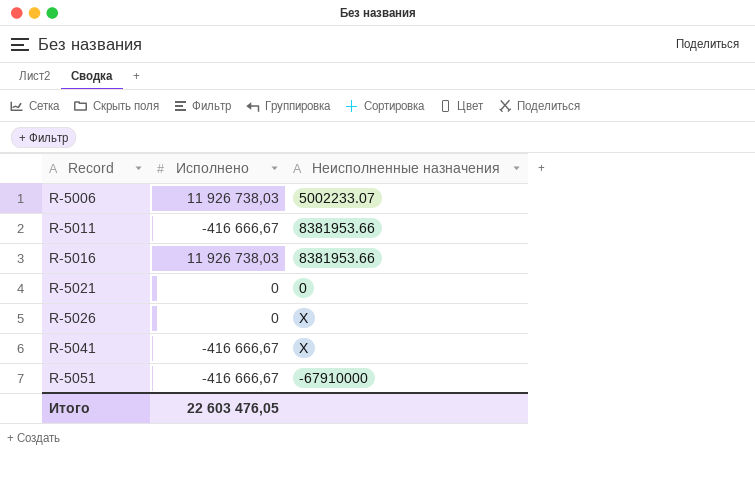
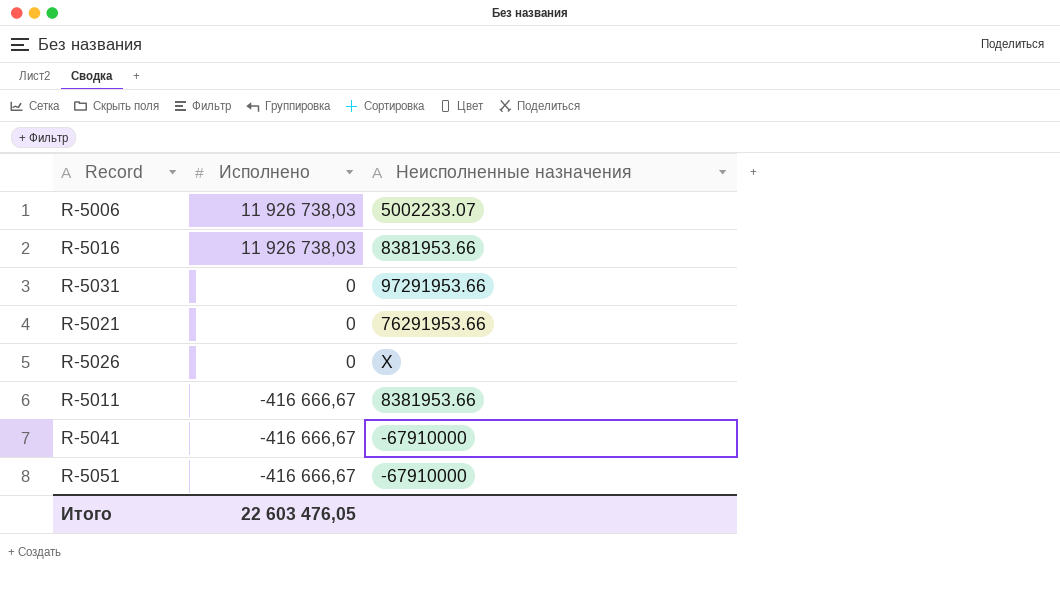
row order: Record ascending -> Исполнено descending
row R-5031: none -> 0 | 97291953.66
R-5021 | Неисполненные назначения: 0 -> 76291953.66
R-5041 | Неисполненные назначения: X -> -67910000

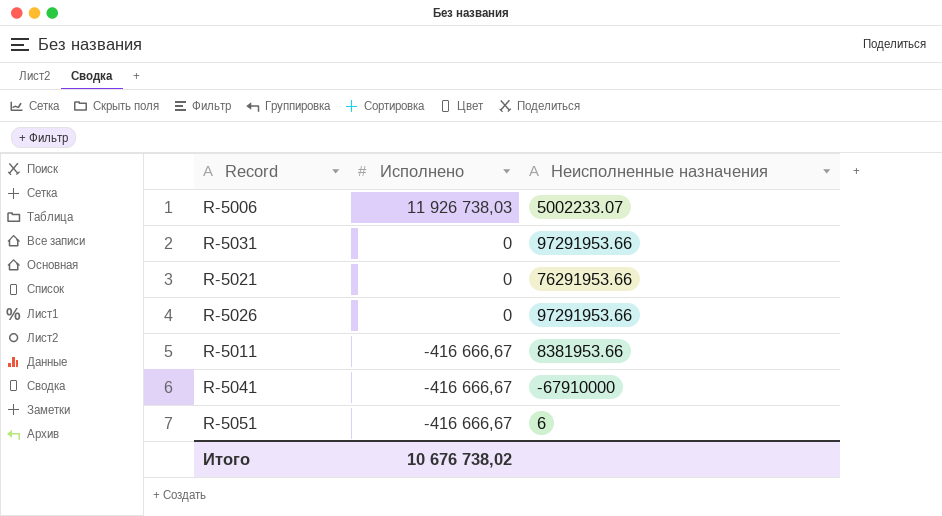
row R-5016: 11 926 738,03 | 8381953.66 -> none
R-5026 | Неисполненные назначения: X -> 97291953.66
R-5051 | Неисполненные назначения: -67910000 -> 6
Итого | Исполнено: 22 603 476,05 -> 10 676 738,02

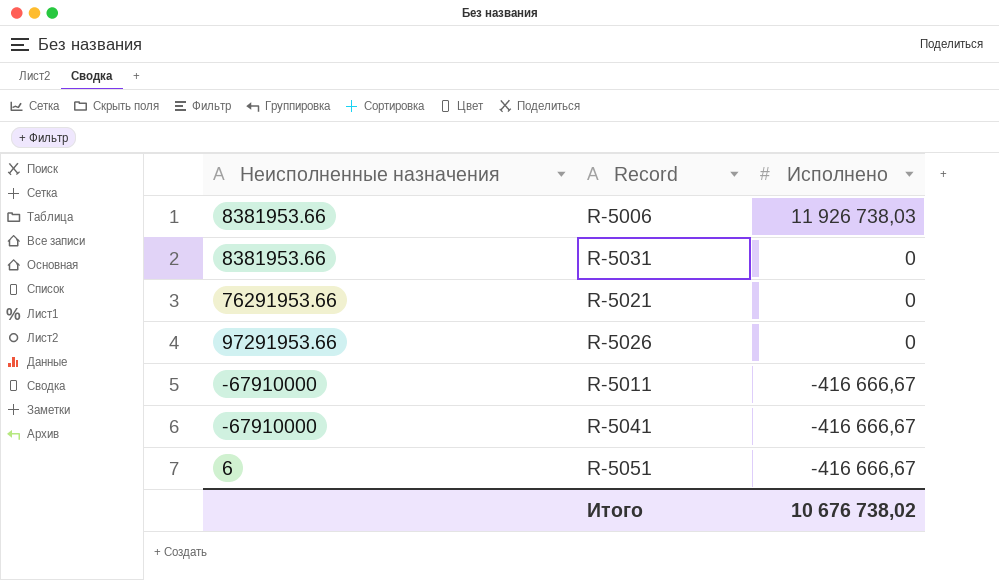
column Неисполненные назначения | position: 3 -> 1
R-5006 | Неисполненные назначения: 5002233.07 -> 8381953.66
R-5031 | Неисполненные назначения: 97291953.66 -> 8381953.66
R-5011 | Неисполненные назначения: 8381953.66 -> -67910000

